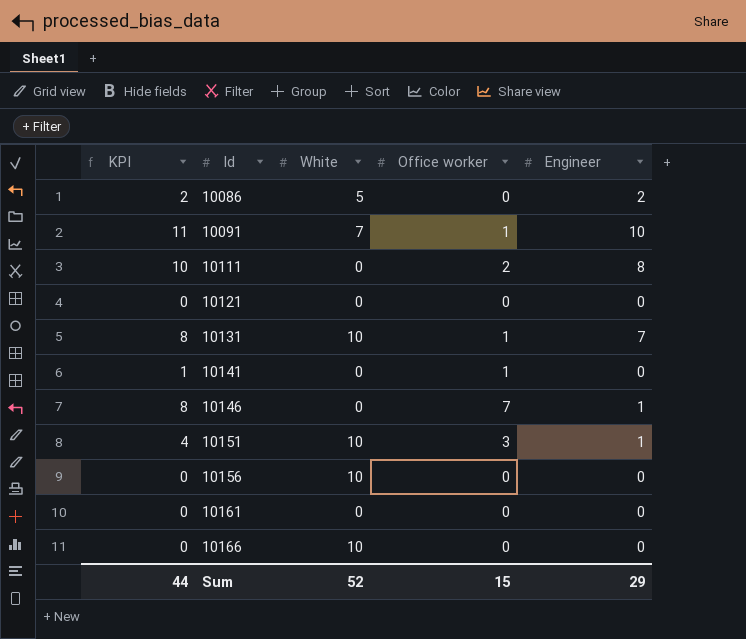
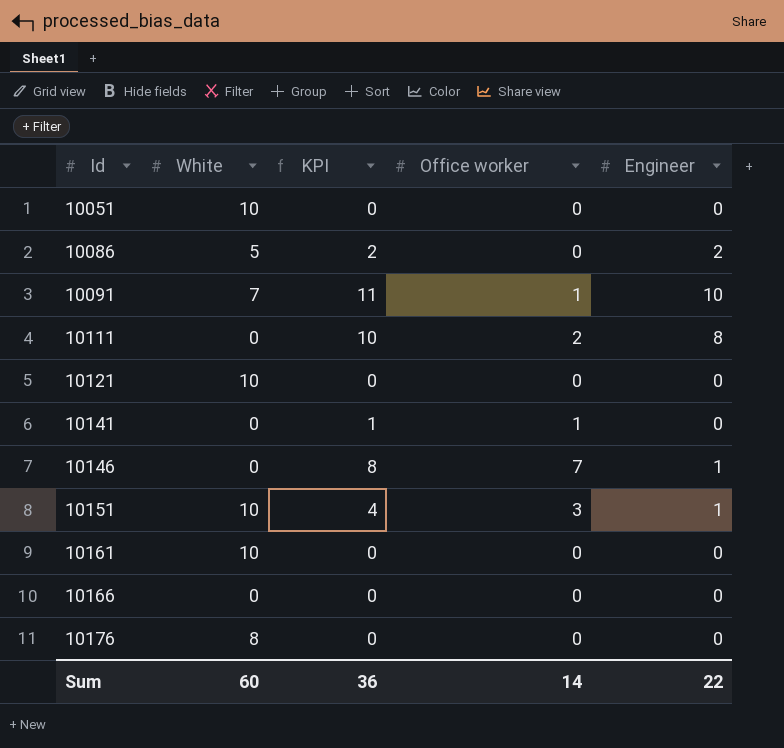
column KPI | position: 1 -> 3
row 10131: 8 | 10 | 1 | 7 -> none
row 10156: 0 | 10 | 0 | 0 -> none
row 10051: none -> 10 | 0 | 0 | 0
10121 | White: 0 -> 10
10161 | White: 0 -> 10
10166 | White: 10 -> 0
row 10176: none -> 8 | 0 | 0 | 0
Sum | White: 52 -> 60
Sum | KPI: 44 -> 36
Sum | Office worker: 15 -> 14
Sum | Engineer: 29 -> 22

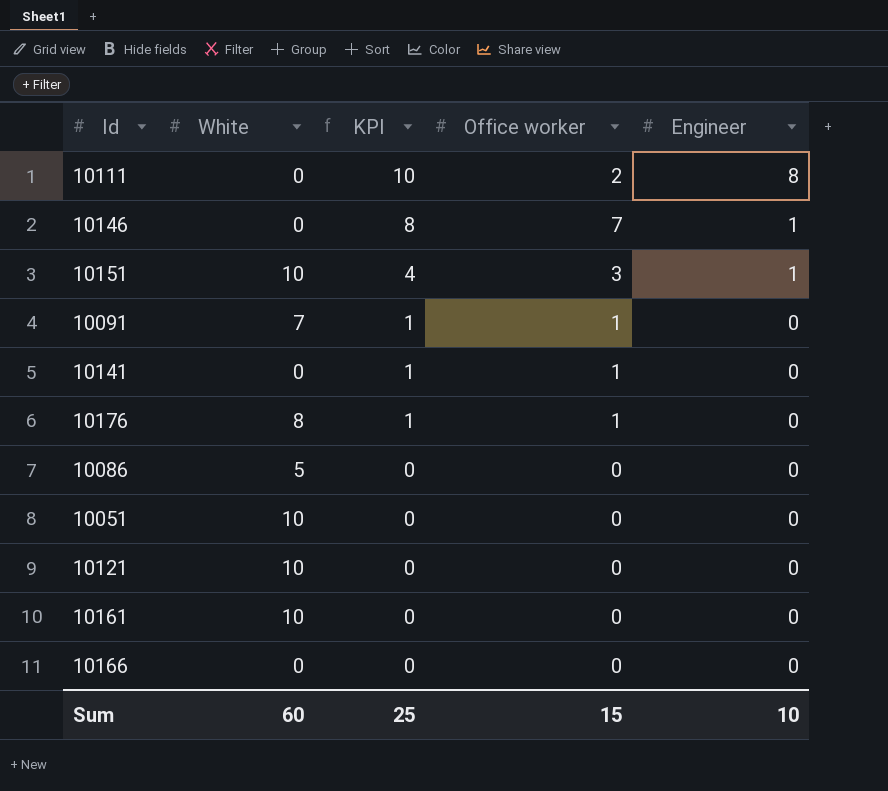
row order: Id ascending -> KPI descending
10091 | KPI: 11 -> 1
10091 | Engineer: 10 -> 0
10176 | KPI: 0 -> 1
10176 | Office worker: 0 -> 1
10086 | KPI: 2 -> 0
10086 | Engineer: 2 -> 0
Sum | KPI: 36 -> 25
Sum | Office worker: 14 -> 15
Sum | Engineer: 22 -> 10

